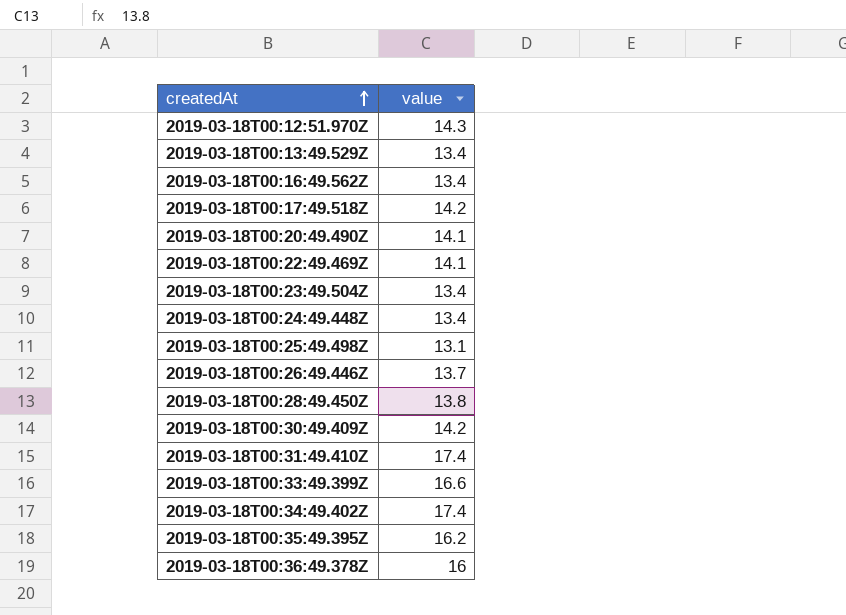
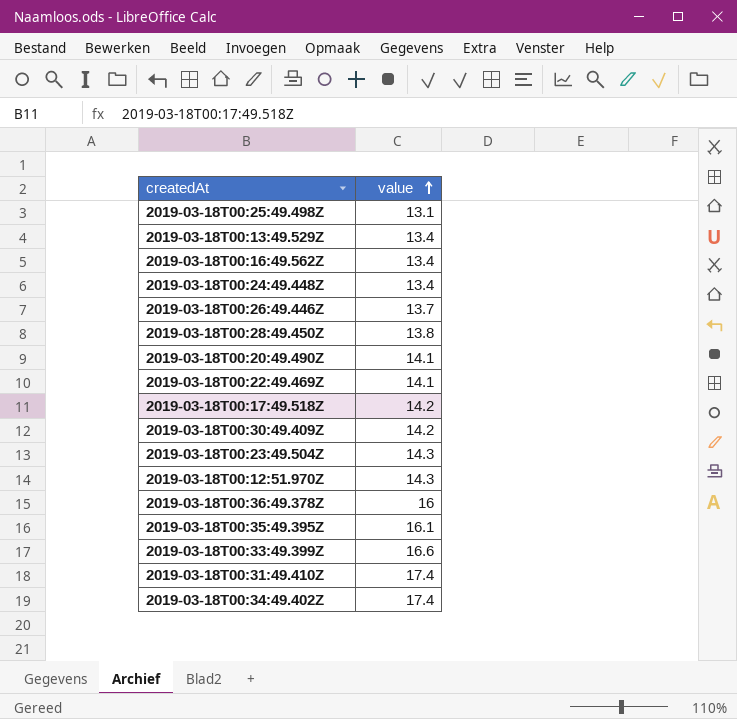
row order: createdAt ascending -> value ascending
2019-03-18T00:23:49.504Z | value: 13.4 -> 14.3
2019-03-18T00:35:49.395Z | value: 16.2 -> 16.1

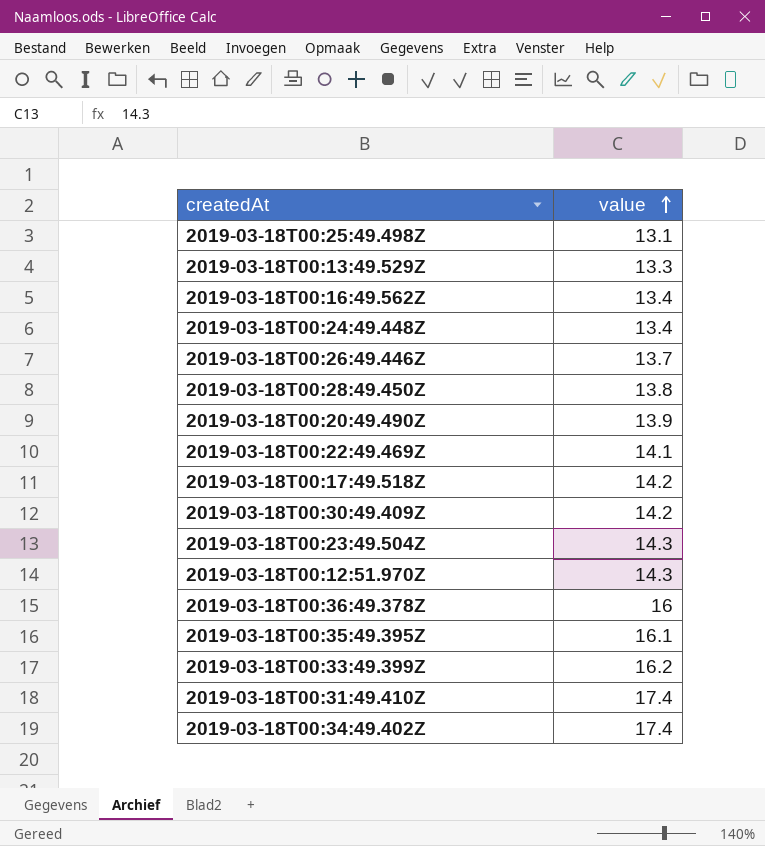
2019-03-18T00:13:49.529Z | value: 13.4 -> 13.3
2019-03-18T00:20:49.490Z | value: 14.1 -> 13.9
2019-03-18T00:33:49.399Z | value: 16.6 -> 16.2

